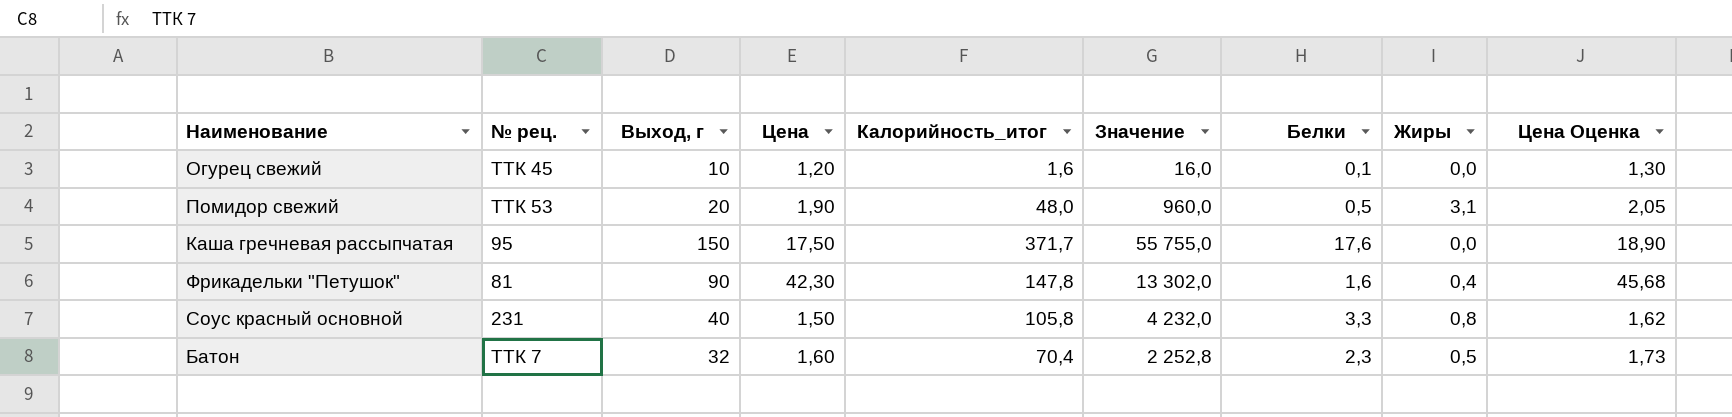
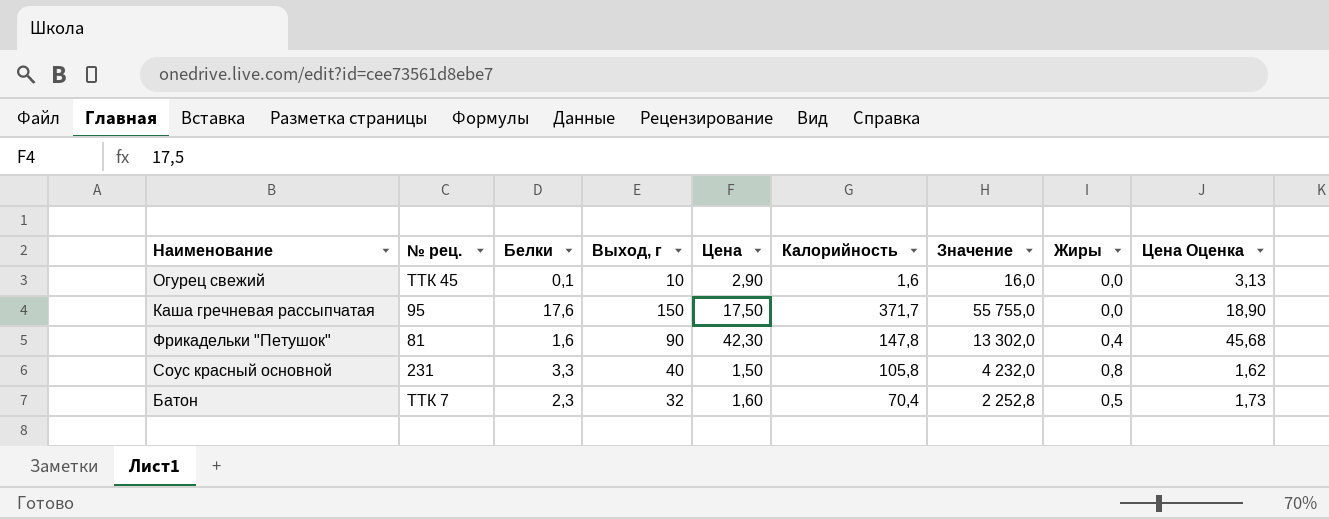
column Белки | position: 7 -> 3
column name: Калорийность_итог -> Калорийность
row Помидор свежий: ТТК 53 | 20 | 1,90 | 48,0 | 960,0 | 0,5 | 3,1 | 2,05 -> none
Огурец свежий | Цена: 1,20 -> 2,90
Огурец свежий | Цена Оценка: 1,30 -> 3,13

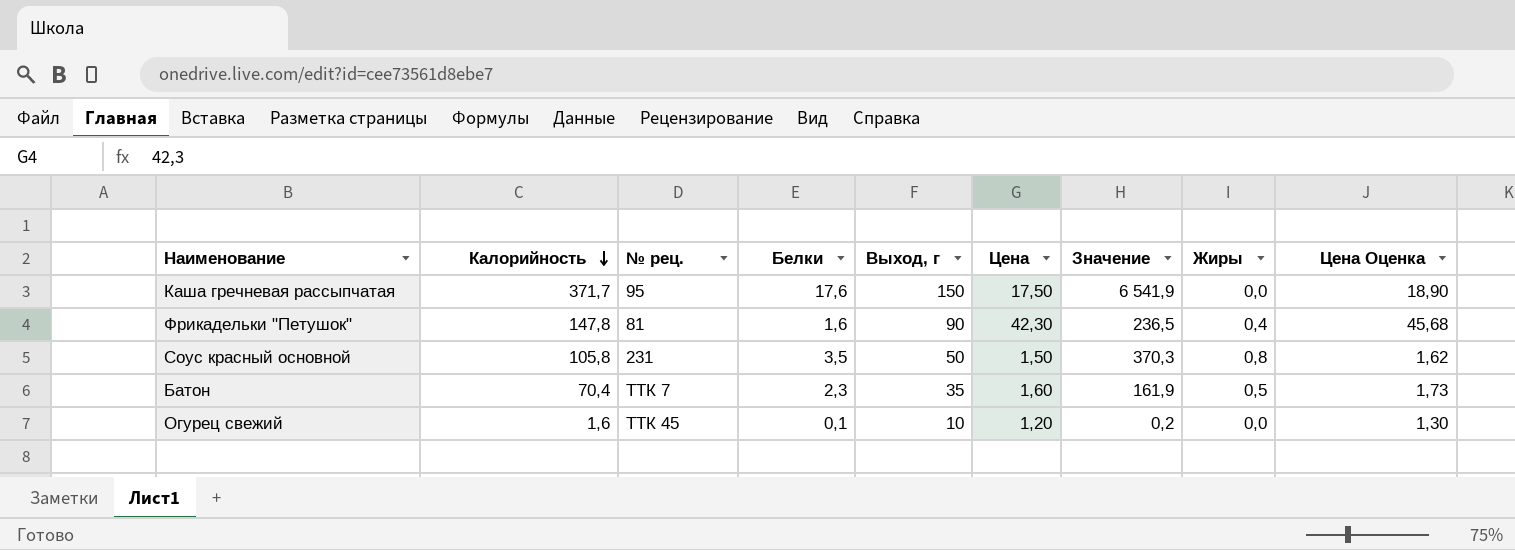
row order: none -> Калорийность descending
column Калорийность | position: 6 -> 2
column Значение | formula: [Выход, г] * [Калорийность] -> [Калорийность] * [Белки]
Соус красный основной | Белки: 3,3 -> 3,5
Соус красный основной | Выход, г: 40 -> 50
Батон | Выход, г: 32 -> 35
Огурец свежий | Цена: 2,90 -> 1,20
Огурец свежий | Цена Оценка: 3,13 -> 1,30

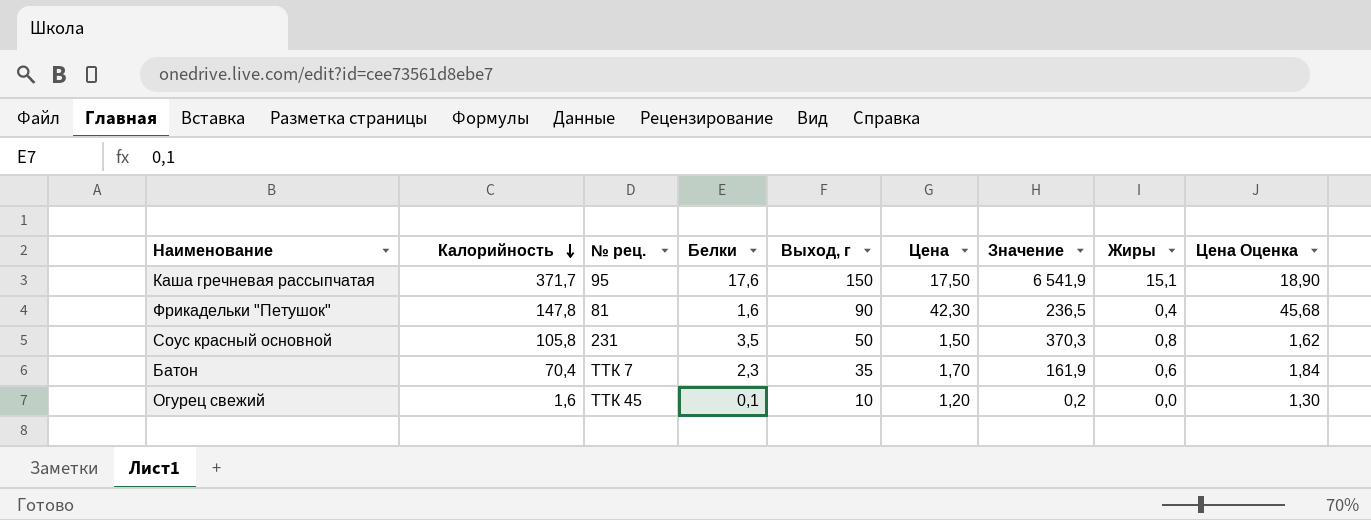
Каша гречневая рассыпчатая | Жиры: 0,0 -> 15,1
Батон | Цена: 1,60 -> 1,70
Батон | Жиры: 0,5 -> 0,6
Батон | Цена Оценка: 1,73 -> 1,84

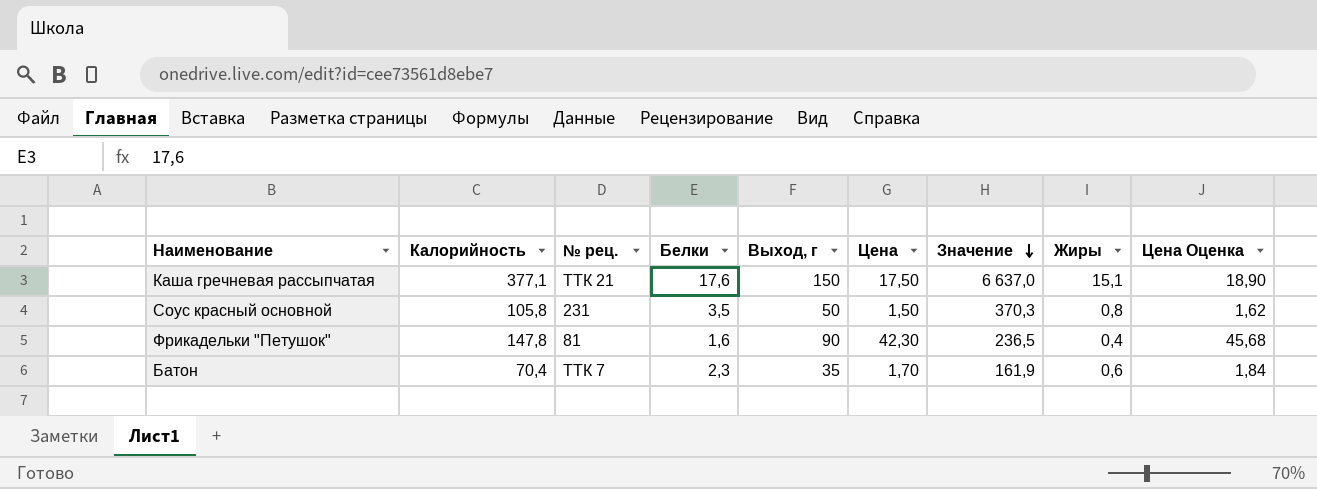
row order: Калорийность descending -> Значение descending
row Огурец свежий: 1,6 | ТТК 45 | 0,1 | 10 | 1,20 | 0,2 | 0,0 | 1,30 -> none
Каша гречневая рассыпчатая | Калорийность: 371,7 -> 377,1
Каша гречневая рассыпчатая | № рец.: 95 -> ТТК 21
Каша гречневая рассыпчатая | Значение: 6 541,9 -> 6 637,0

